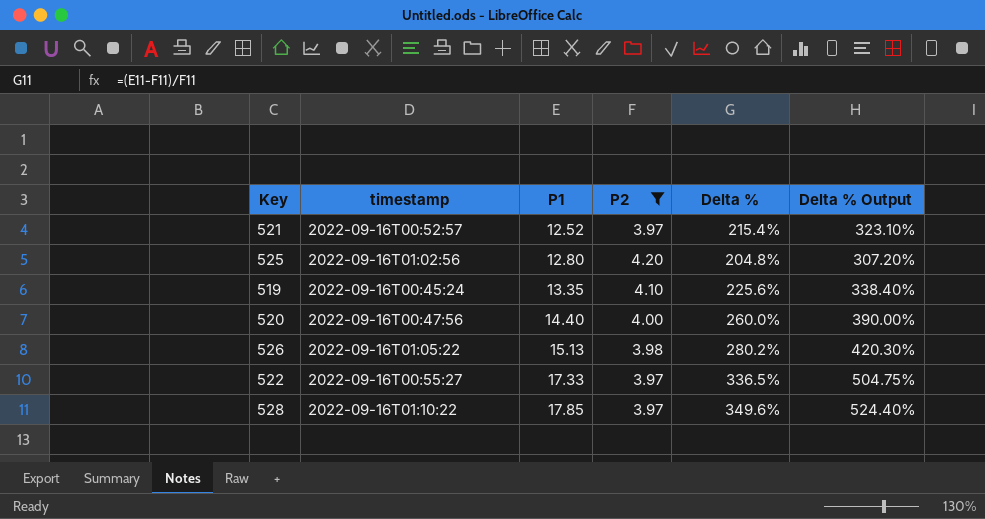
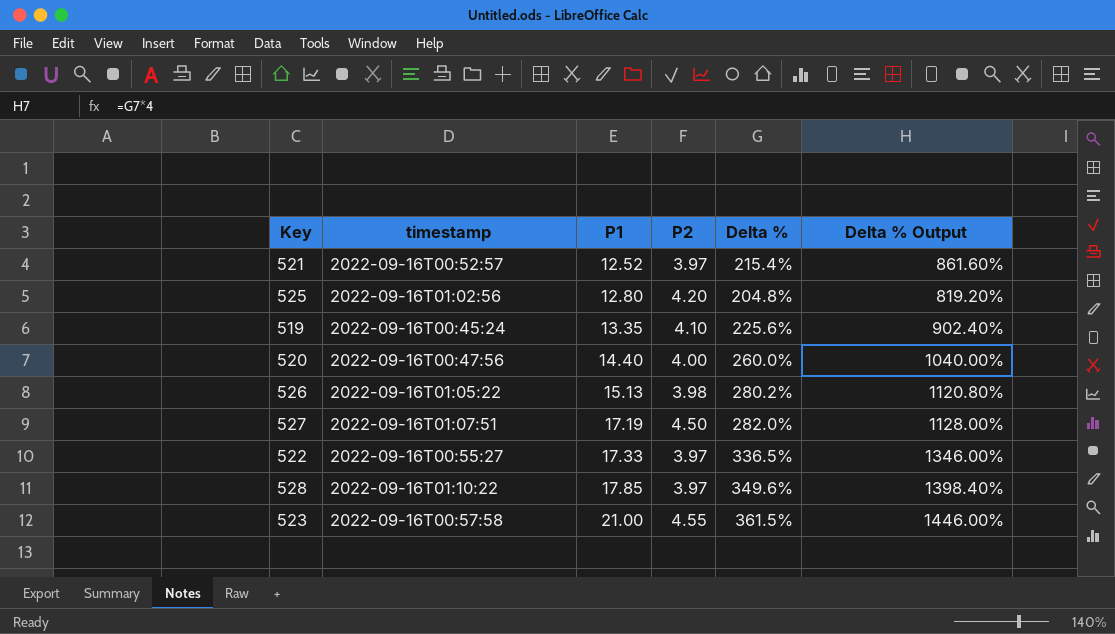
filter: P2 <= 4.20 -> none
column Delta % Output | formula: [Delta %] * 1.5 -> [Delta %] * 4

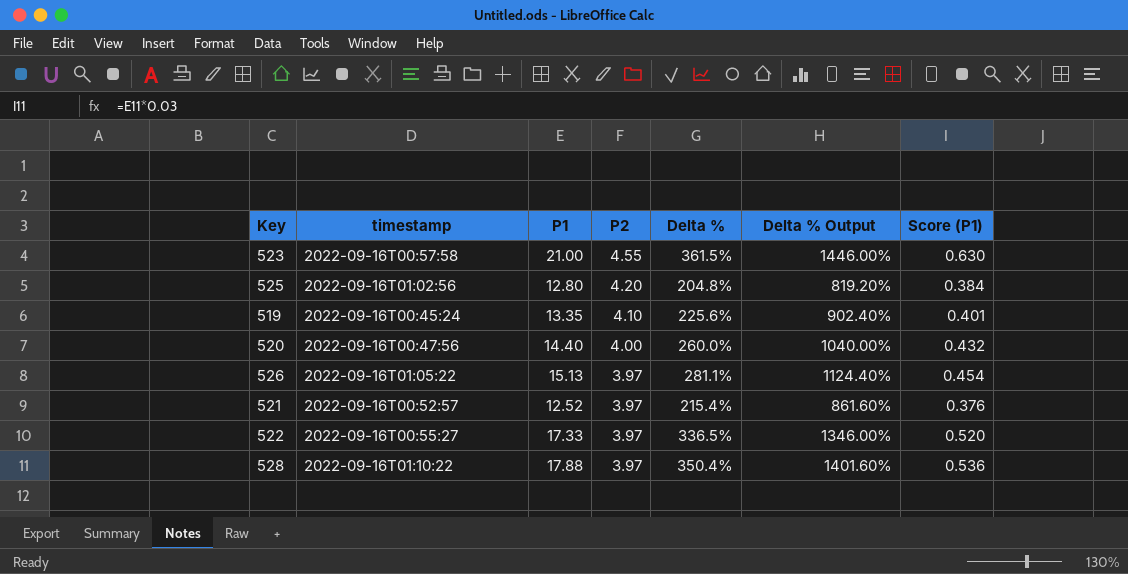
row order: P1 ascending -> P2 descending
column Score (P1) | formula: none -> [P1] * 0.03
row 527: 2022-09-16T01:07:51 | 17.19 | 4.50 | 282.0% | 1128.00% -> none
526 | P2: 3.98 -> 3.97
526 | Delta %: 280.2% -> 281.1%
526 | Delta % Output: 1120.80% -> 1124.40%
528 | P1: 17.85 -> 17.88
528 | Delta %: 349.6% -> 350.4%
528 | Delta % Output: 1398.40% -> 1401.60%

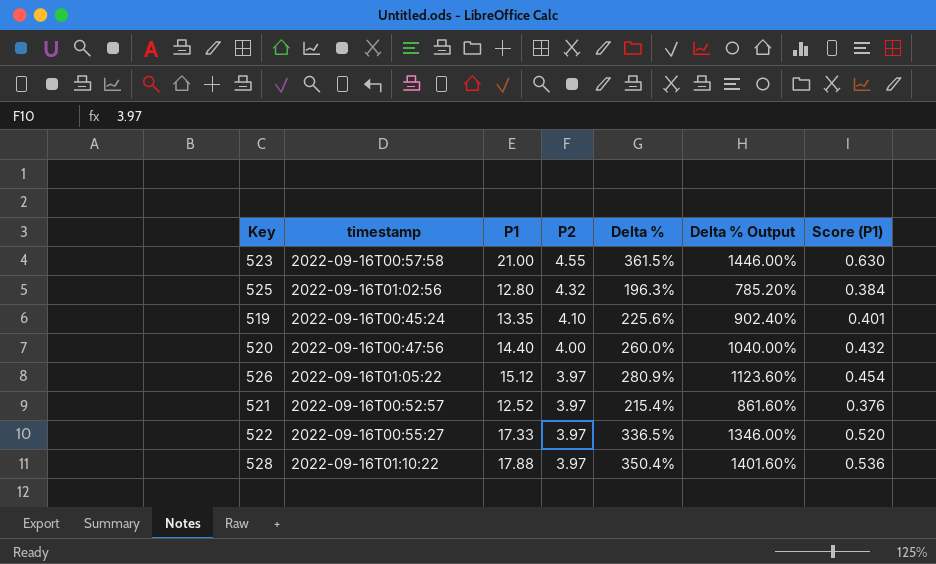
525 | P2: 4.20 -> 4.32
525 | Delta %: 204.8% -> 196.3%
525 | Delta % Output: 819.20% -> 785.20%
526 | P1: 15.13 -> 15.12
526 | Delta %: 281.1% -> 280.9%
526 | Delta % Output: 1124.40% -> 1123.60%

